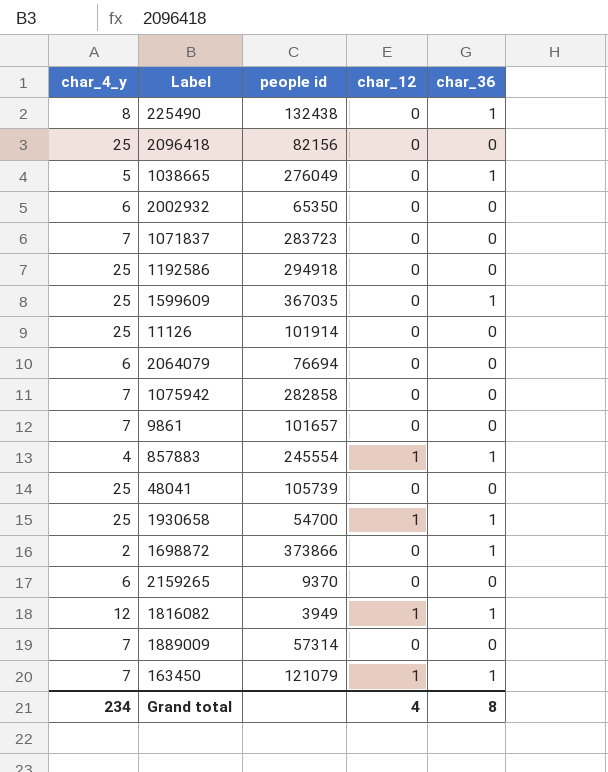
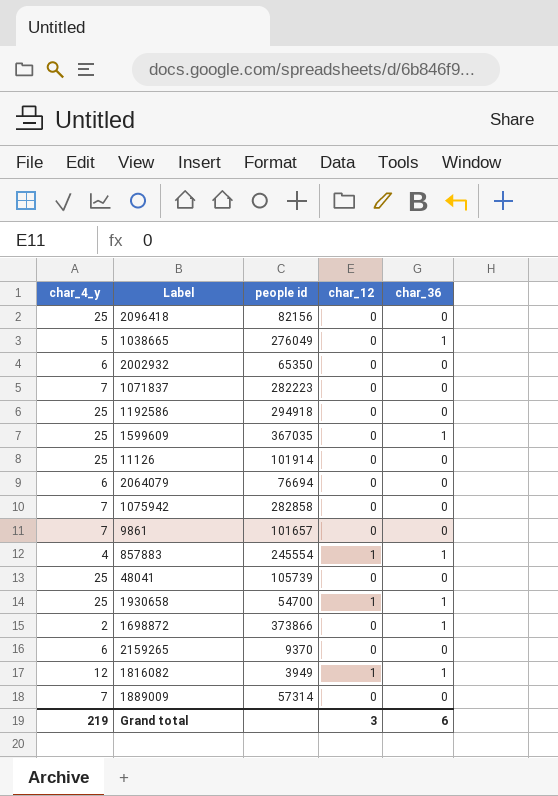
row 225490: 8 | 132438 | 0 | 1 -> none
row 163450: 7 | 121079 | 1 | 1 -> none
1071837 | people id: 283723 -> 282223
Grand total | char_4_y: 234 -> 219
Grand total | char_12: 4 -> 3
Grand total | char_36: 8 -> 6

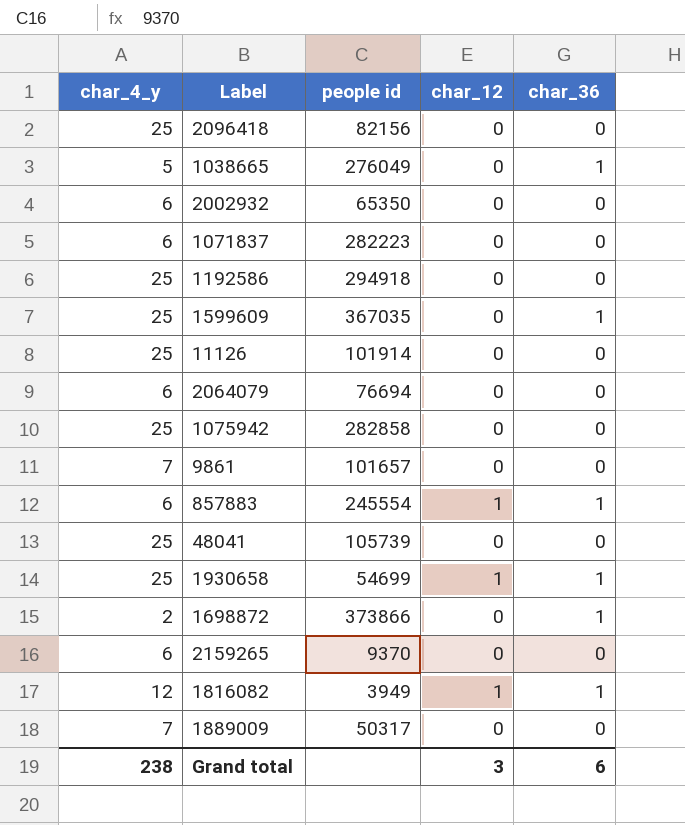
1071837 | char_4_y: 7 -> 6
1075942 | char_4_y: 7 -> 25
857883 | char_4_y: 4 -> 6
1930658 | people id: 54700 -> 54699
1889009 | people id: 57314 -> 50317
Grand total | char_4_y: 219 -> 238

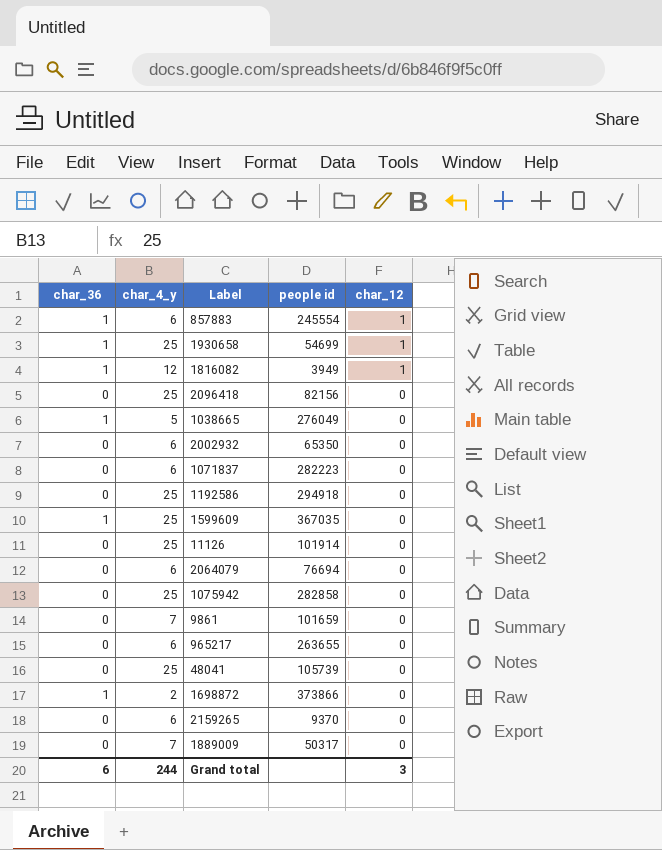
row order: none -> char_12 descending
column char_36 | position: 5 -> 1
9861 | people id: 101657 -> 101659
row 965217: none -> 0 | 6 | 263655 | 0
Grand total | char_4_y: 238 -> 244

